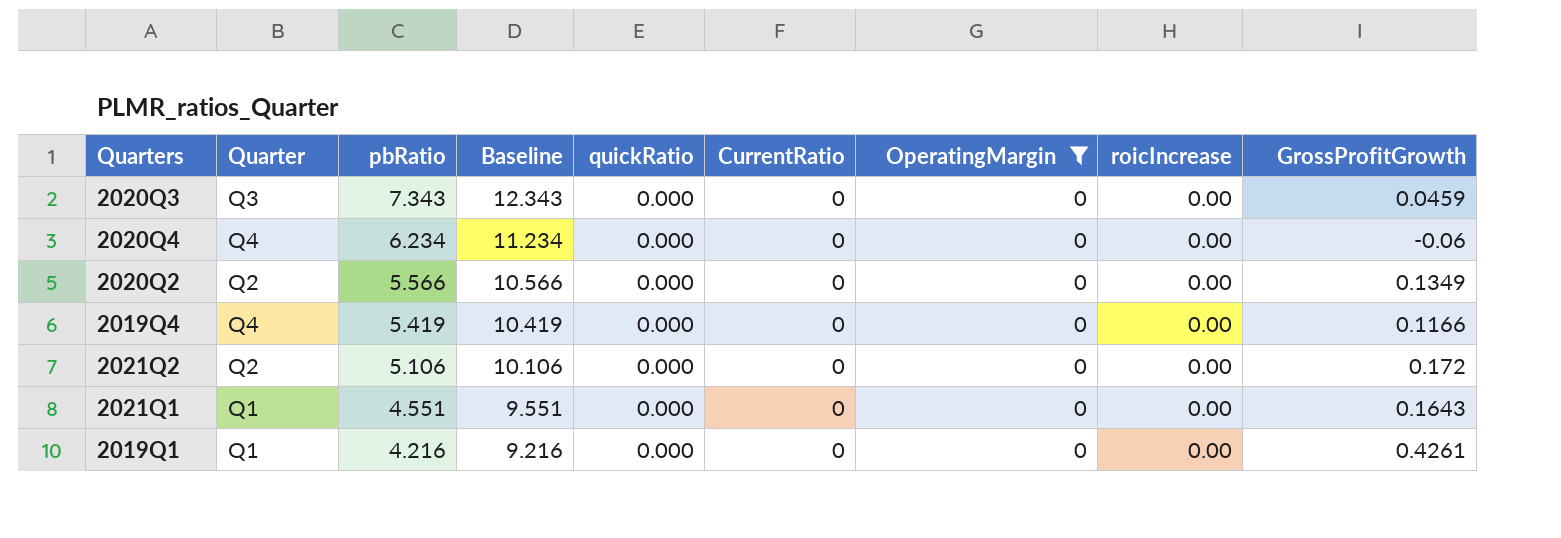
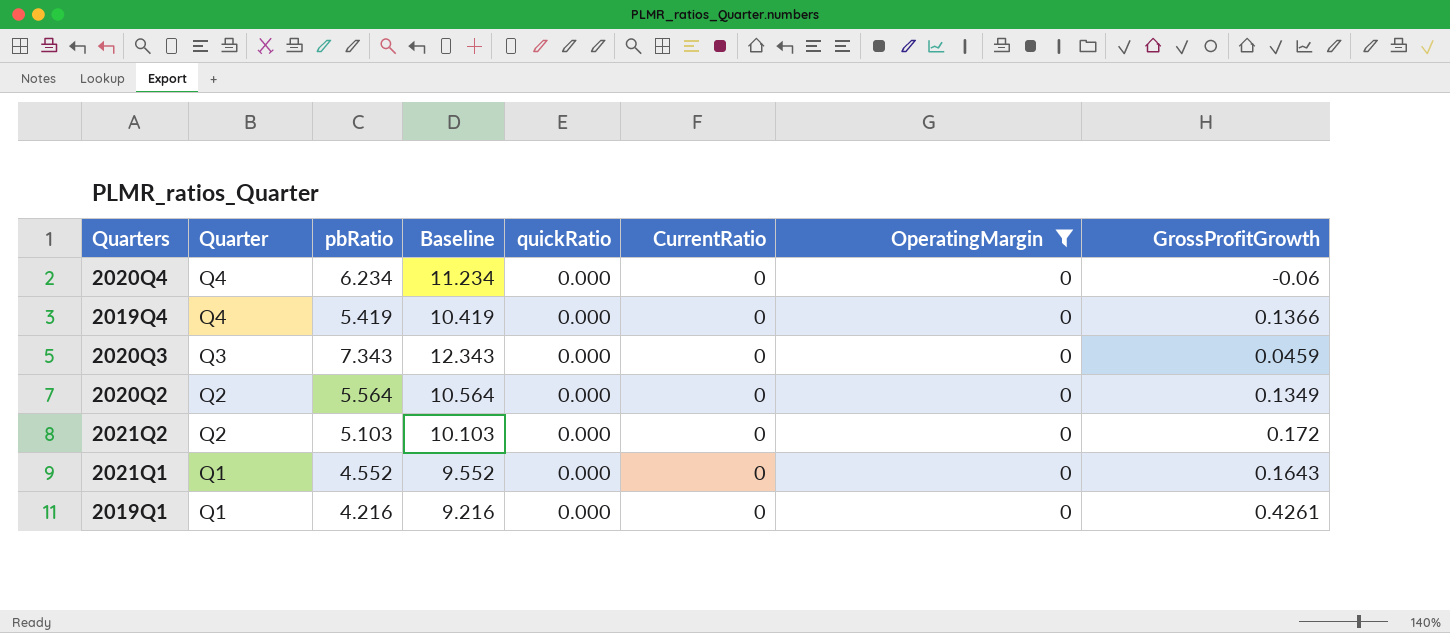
row order: pbRatio descending -> Quarter descending
column roicIncrease | position: 8 -> none
2019Q4 | GrossProfitGrowth: 0.1166 -> 0.1366
2020Q2 | pbRatio: 5.566 -> 5.564
2020Q2 | Baseline: 10.566 -> 10.564
2021Q2 | pbRatio: 5.106 -> 5.103
2021Q2 | Baseline: 10.106 -> 10.103
2021Q1 | pbRatio: 4.551 -> 4.552
2021Q1 | Baseline: 9.551 -> 9.552

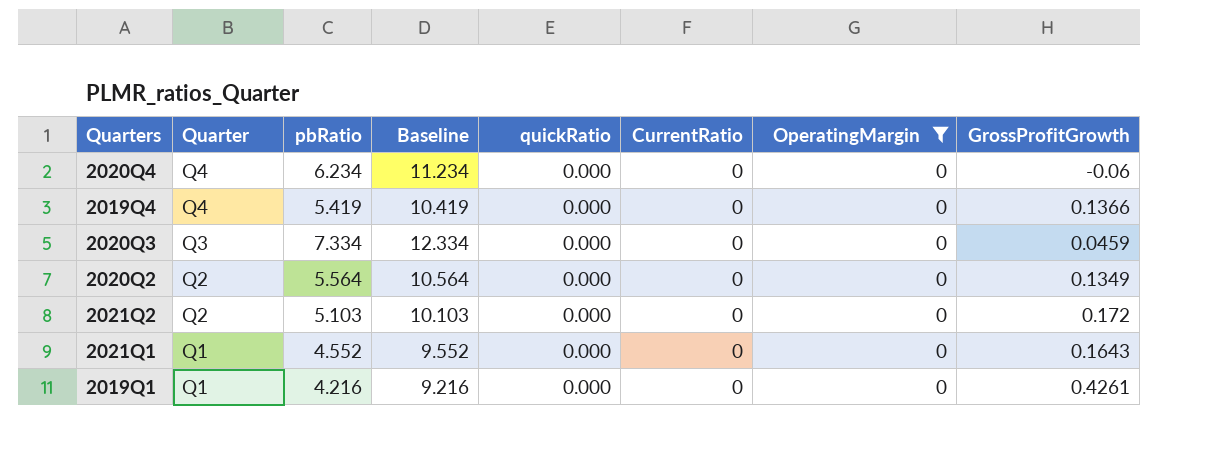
2020Q3 | pbRatio: 7.343 -> 7.334
2020Q3 | Baseline: 12.343 -> 12.334

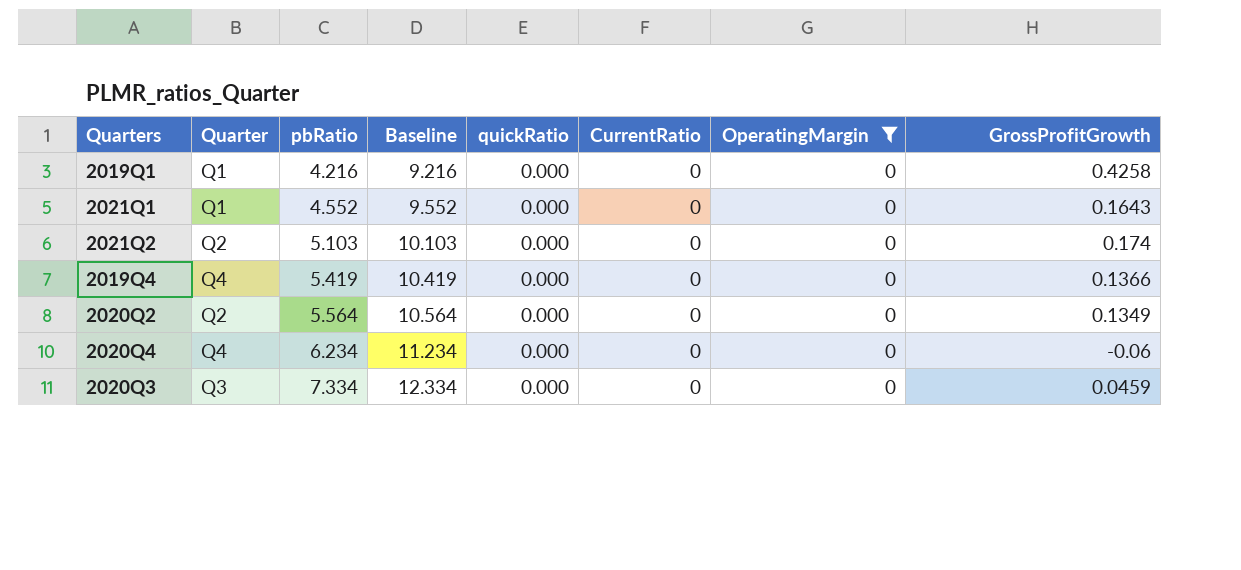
row order: Quarter descending -> pbRatio ascending
2019Q1 | GrossProfitGrowth: 0.4261 -> 0.4258
2021Q2 | GrossProfitGrowth: 0.172 -> 0.174

